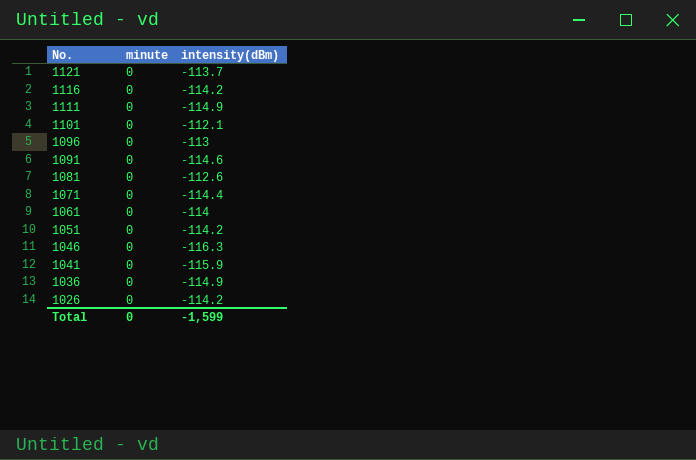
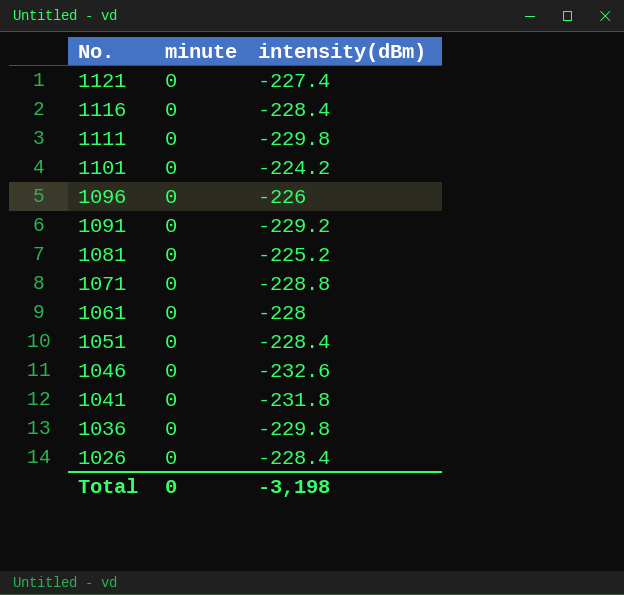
1121 | intensity(dBm): -113.7 -> -227.4
1116 | intensity(dBm): -114.2 -> -228.4
1111 | intensity(dBm): -114.9 -> -229.8
1101 | intensity(dBm): -112.1 -> -224.2
1096 | intensity(dBm): -113 -> -226
1091 | intensity(dBm): -114.6 -> -229.2
1081 | intensity(dBm): -112.6 -> -225.2
1071 | intensity(dBm): -114.4 -> -228.8
1061 | intensity(dBm): -114 -> -228
1051 | intensity(dBm): -114.2 -> -228.4
1046 | intensity(dBm): -116.3 -> -232.6
1041 | intensity(dBm): -115.9 -> -231.8
1036 | intensity(dBm): -114.9 -> -229.8
1026 | intensity(dBm): -114.2 -> -228.4
Total | intensity(dBm): -1,599 -> -3,198

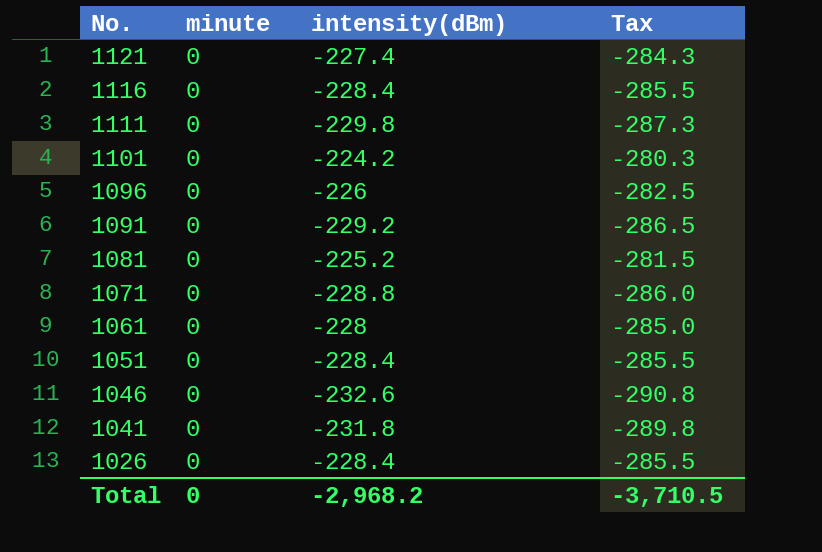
column Tax | formula: none -> [intensity(dBm)] * 1.25
row 1036: 0 | -229.8 -> none
Total | intensity(dBm): -3,198 -> -2,968.2

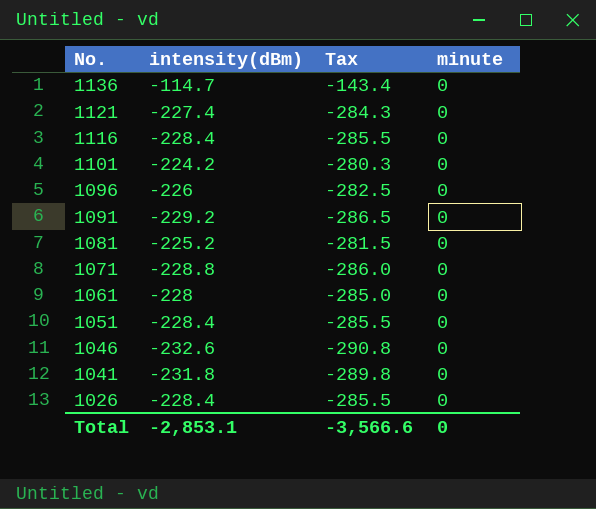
column minute | position: 2 -> 4
row 1111: 0 | -229.8 | -287.3 -> none
row 1136: none -> -114.7 | -143.4 | 0
Total | intensity(dBm): -2,968.2 -> -2,853.1
Total | Tax: -3,710.5 -> -3,566.6

